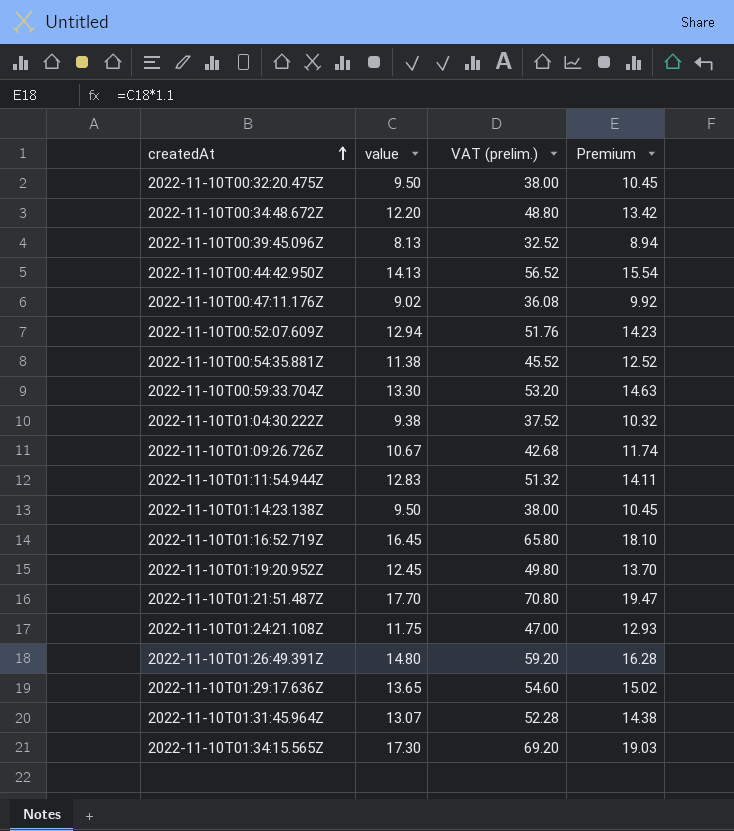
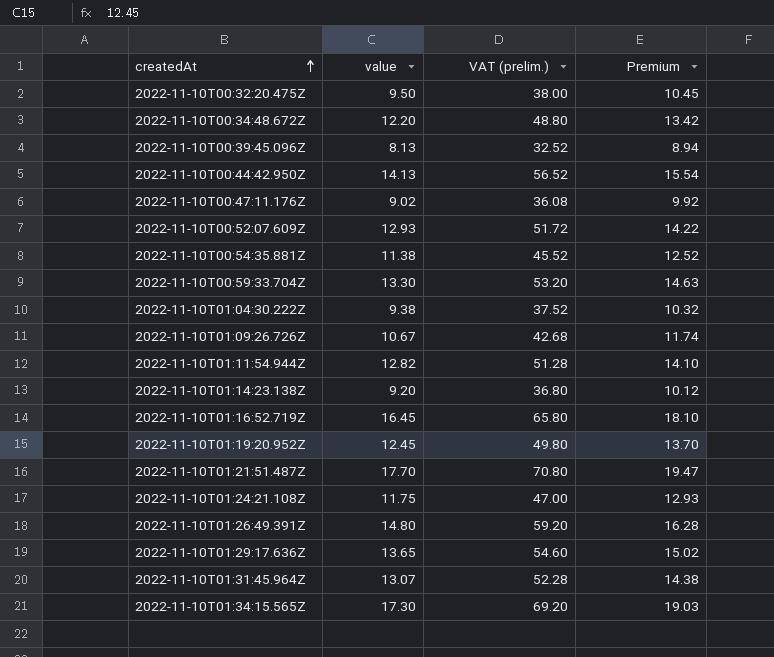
2022-11-10T00:52:07.609Z | value: 12.94 -> 12.93
2022-11-10T00:52:07.609Z | VAT (prelim.): 51.76 -> 51.72
2022-11-10T00:52:07.609Z | Premium: 14.23 -> 14.22
2022-11-10T01:11:54.944Z | value: 12.83 -> 12.82
2022-11-10T01:11:54.944Z | VAT (prelim.): 51.32 -> 51.28
2022-11-10T01:11:54.944Z | Premium: 14.11 -> 14.10
2022-11-10T01:14:23.138Z | value: 9.50 -> 9.20
2022-11-10T01:14:23.138Z | VAT (prelim.): 38.00 -> 36.80
2022-11-10T01:14:23.138Z | Premium: 10.45 -> 10.12

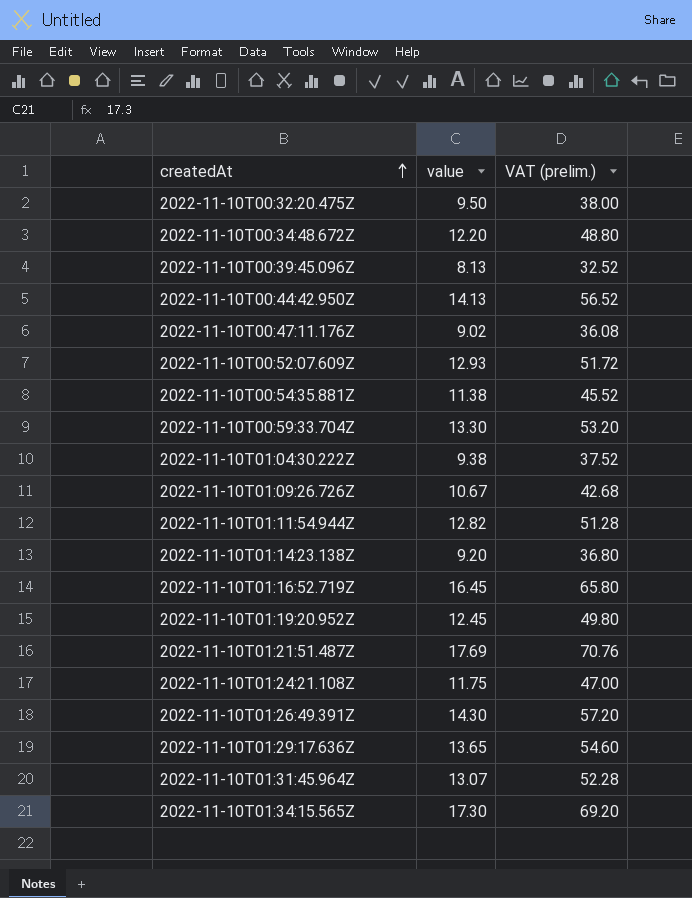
column Premium | formula: [value] * 1.1 -> none
2022-11-10T01:21:51.487Z | value: 17.70 -> 17.69
2022-11-10T01:21:51.487Z | VAT (prelim.): 70.80 -> 70.76
2022-11-10T01:26:49.391Z | value: 14.80 -> 14.30
2022-11-10T01:26:49.391Z | VAT (prelim.): 59.20 -> 57.20

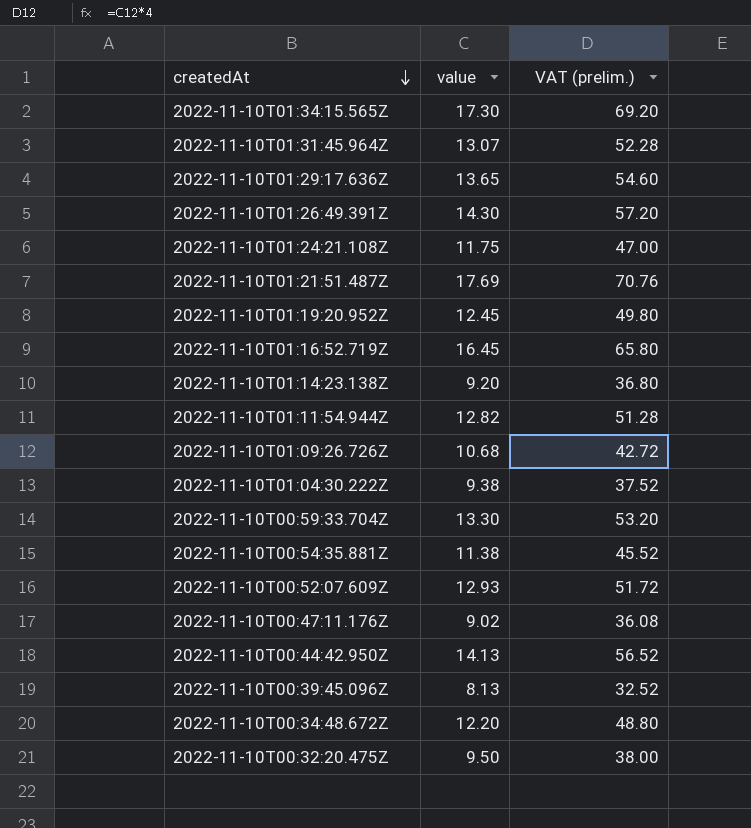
row order: createdAt ascending -> createdAt descending
2022-11-10T01:09:26.726Z | value: 10.67 -> 10.68
2022-11-10T01:09:26.726Z | VAT (prelim.): 42.68 -> 42.72

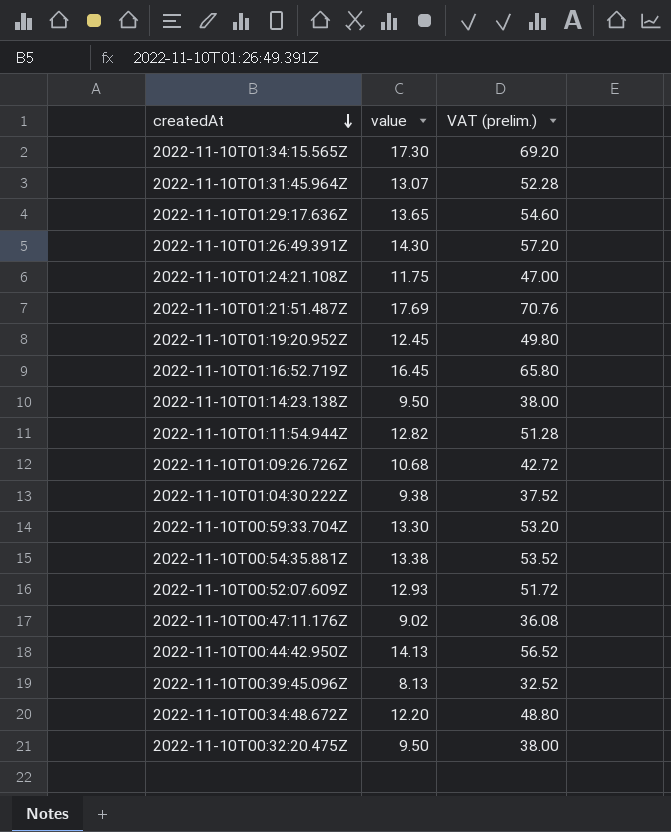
2022-11-10T01:14:23.138Z | value: 9.20 -> 9.50
2022-11-10T01:14:23.138Z | VAT (prelim.): 36.80 -> 38.00
2022-11-10T00:54:35.881Z | value: 11.38 -> 13.38
2022-11-10T00:54:35.881Z | VAT (prelim.): 45.52 -> 53.52

